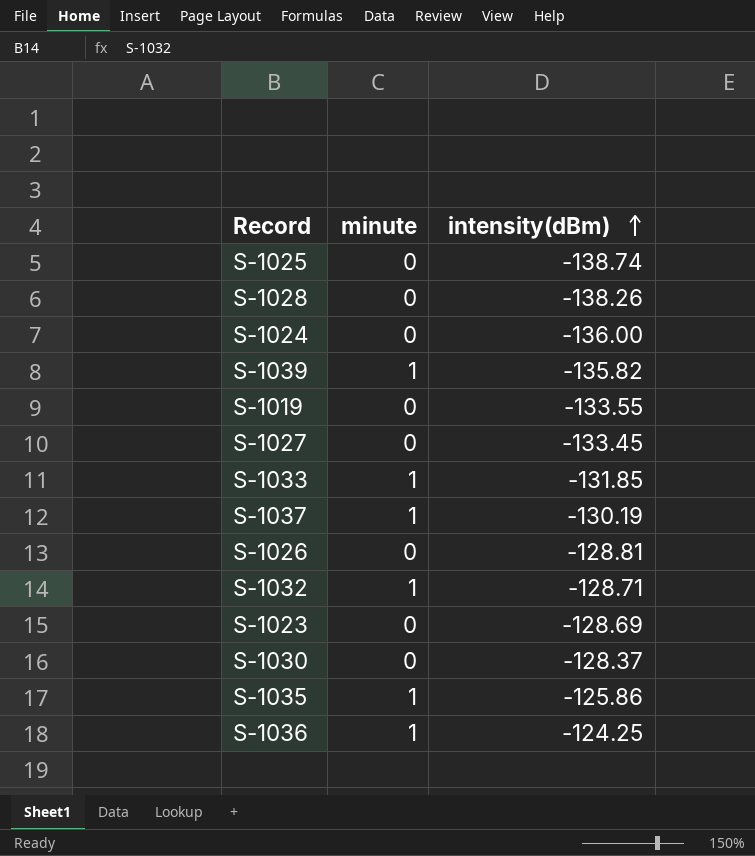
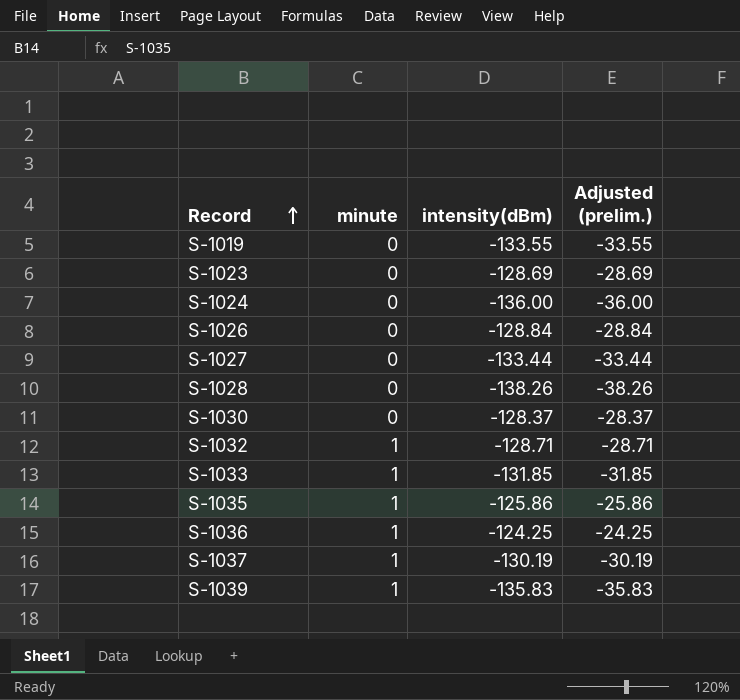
row order: intensity(dBm) ascending -> Record ascending
column Adjusted (prelim.) | formula: none -> [intensity(dBm)] + 100
row S-1025: 0 | -138.74 -> none
S-1026 | intensity(dBm): -128.81 -> -128.84
S-1027 | intensity(dBm): -133.45 -> -133.44
S-1039 | intensity(dBm): -135.82 -> -135.83

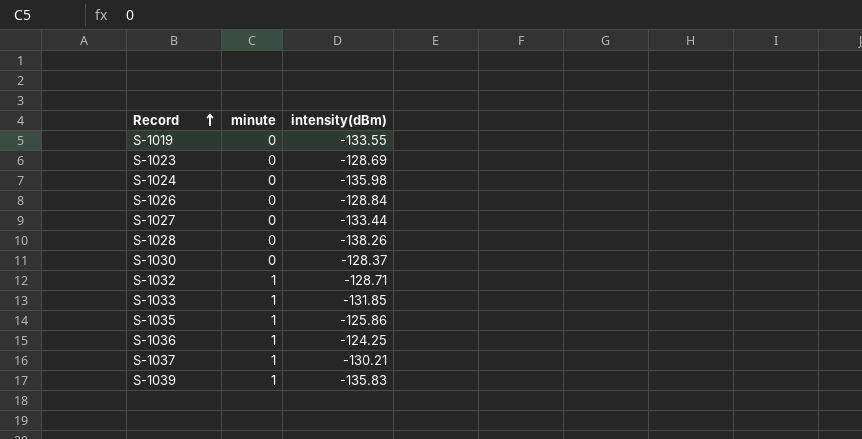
column Adjusted (prelim.) | formula: [intensity(dBm)] + 100 -> none
S-1024 | intensity(dBm): -136.00 -> -135.98
S-1037 | intensity(dBm): -130.19 -> -130.21

